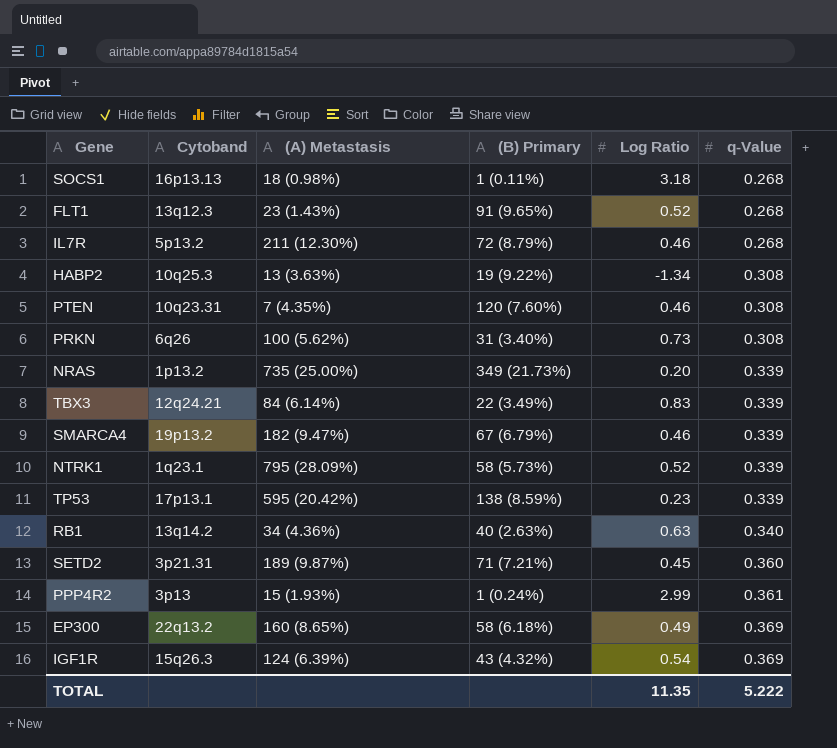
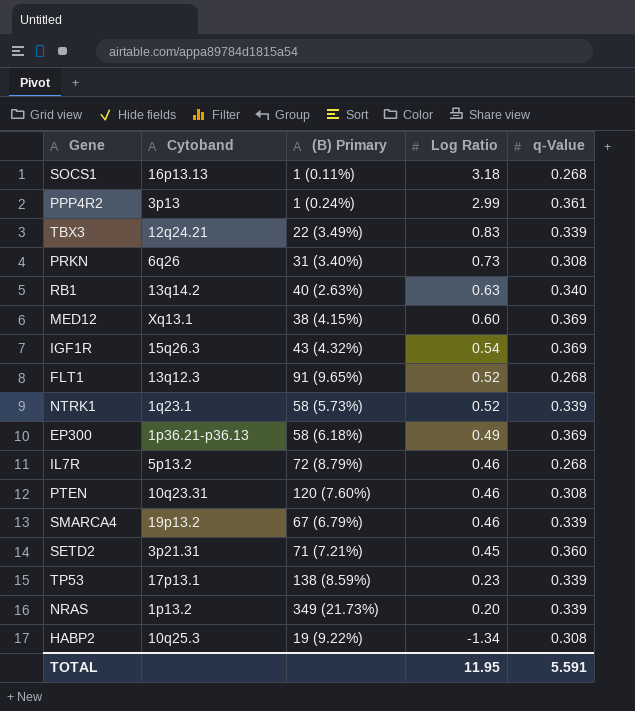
row order: q-Value ascending -> Log Ratio descending
column (A) Metastasis | position: 3 -> none
row MED12: none -> Xq13.1 | 38 (4.15%) | 0.60 | 0.369
EP300 | Cytoband: 22q13.2 -> 1p36.21-p36.13
TOTAL | Log Ratio: 11.35 -> 11.95
TOTAL | q-Value: 5.222 -> 5.591

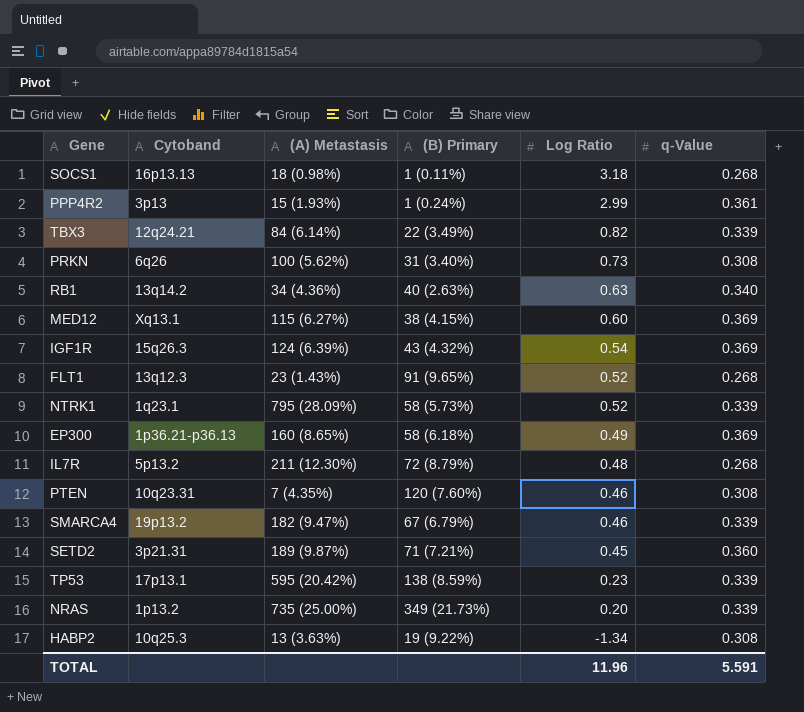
column (A) Metastasis | position: none -> 3
TBX3 | Log Ratio: 0.83 -> 0.82
IL7R | Log Ratio: 0.46 -> 0.48
TOTAL | Log Ratio: 11.95 -> 11.96

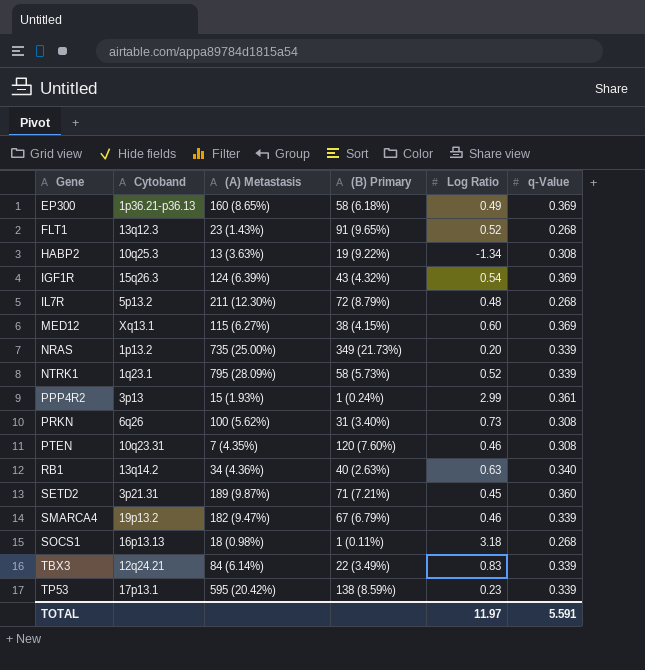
row order: Log Ratio descending -> Gene ascending
TBX3 | Log Ratio: 0.82 -> 0.83
TOTAL | Log Ratio: 11.96 -> 11.97

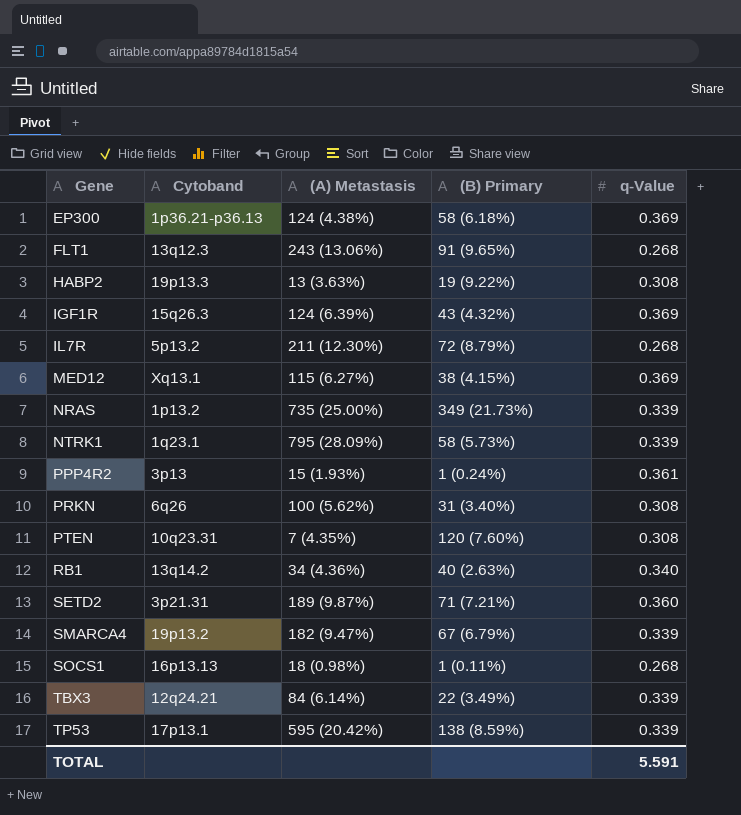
column Log Ratio | position: 5 -> none
EP300 | (A) Metastasis: 160 (8.65%) -> 124 (4.38%)
FLT1 | (A) Metastasis: 23 (1.43%) -> 243 (13.06%)
HABP2 | Cytoband: 10q25.3 -> 19p13.3

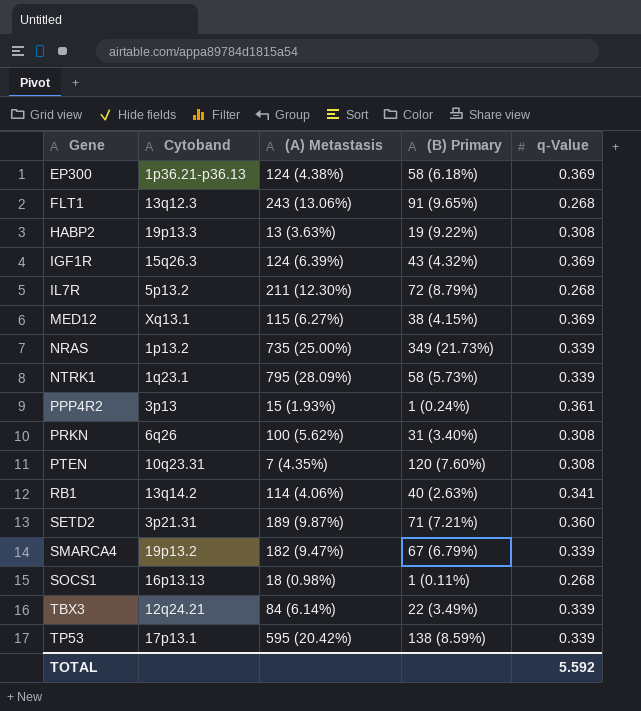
RB1 | (A) Metastasis: 34 (4.36%) -> 114 (4.06%)
RB1 | q-Value: 0.340 -> 0.341
TOTAL | q-Value: 5.591 -> 5.592

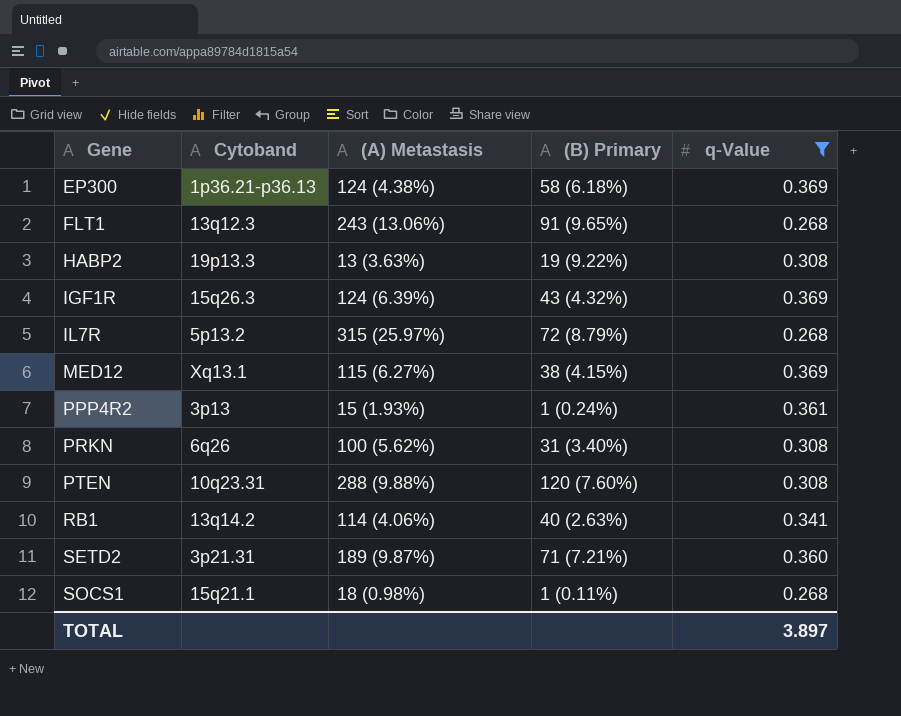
filter: none -> q-Value != 0.339
IL7R | (A) Metastasis: 211 (12.30%) -> 315 (25.97%)
PTEN | (A) Metastasis: 7 (4.35%) -> 288 (9.88%)
SOCS1 | Cytoband: 16p13.13 -> 15q21.1
TOTAL | q-Value: 5.592 -> 3.897

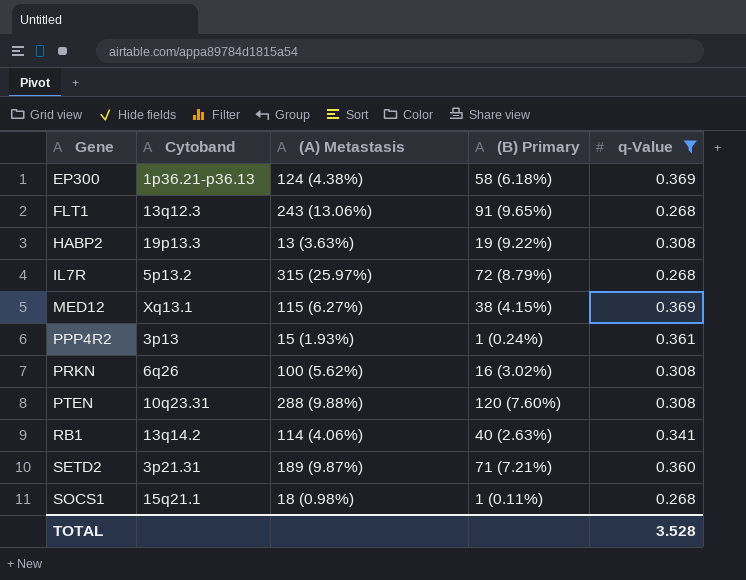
row IGF1R: 15q26.3 | 124 (6.39%) | 43 (4.32%) | 0.369 -> none
PRKN | (B) Primary: 31 (3.40%) -> 16 (3.02%)
TOTAL | q-Value: 3.897 -> 3.528

